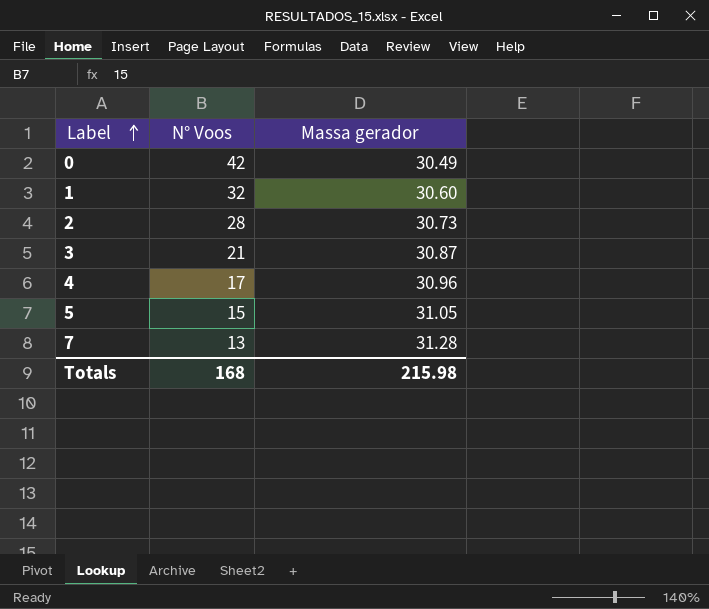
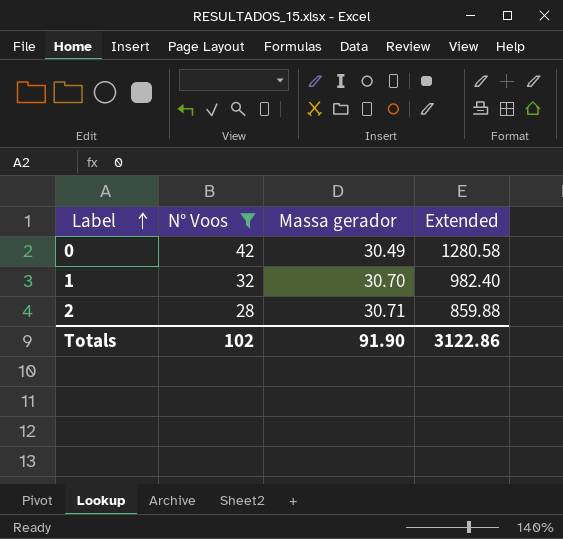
filter: none -> N° Voos >= 28
column Extended | formula: none -> [N° Voos] * [Massa gerador]
1 | Massa gerador: 30.60 -> 30.70
2 | Massa gerador: 30.73 -> 30.71
Totals | N° Voos: 168 -> 102
Totals | Massa gerador: 215.98 -> 91.90

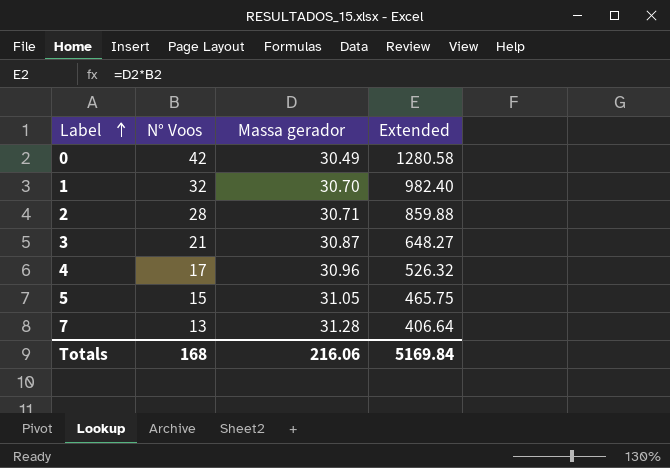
filter: N° Voos >= 28 -> none
Totals | N° Voos: 102 -> 168
Totals | Massa gerador: 91.90 -> 216.06
Totals | Extended: 3122.86 -> 5169.84

